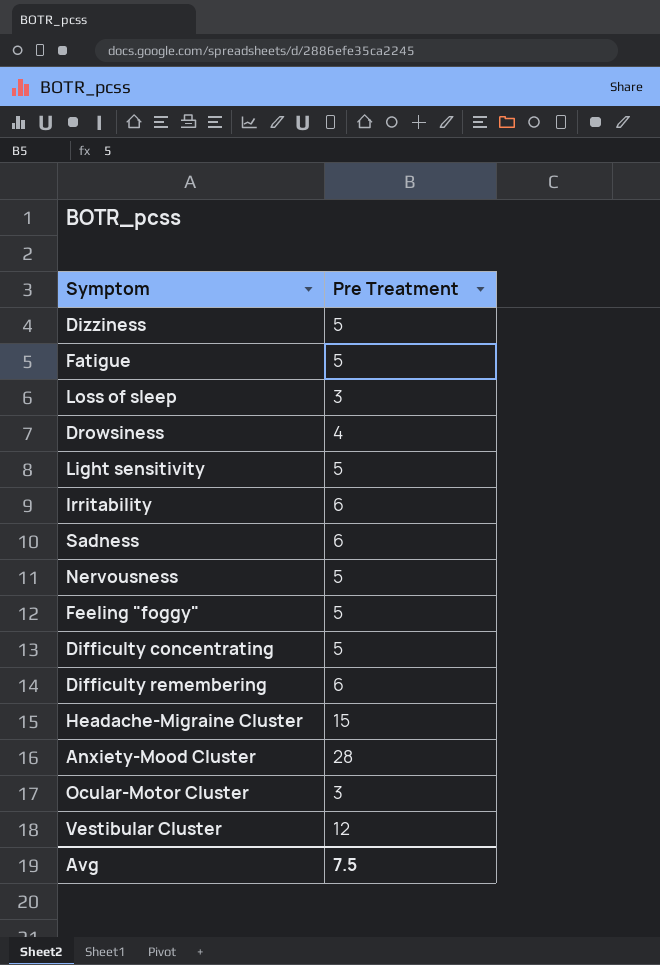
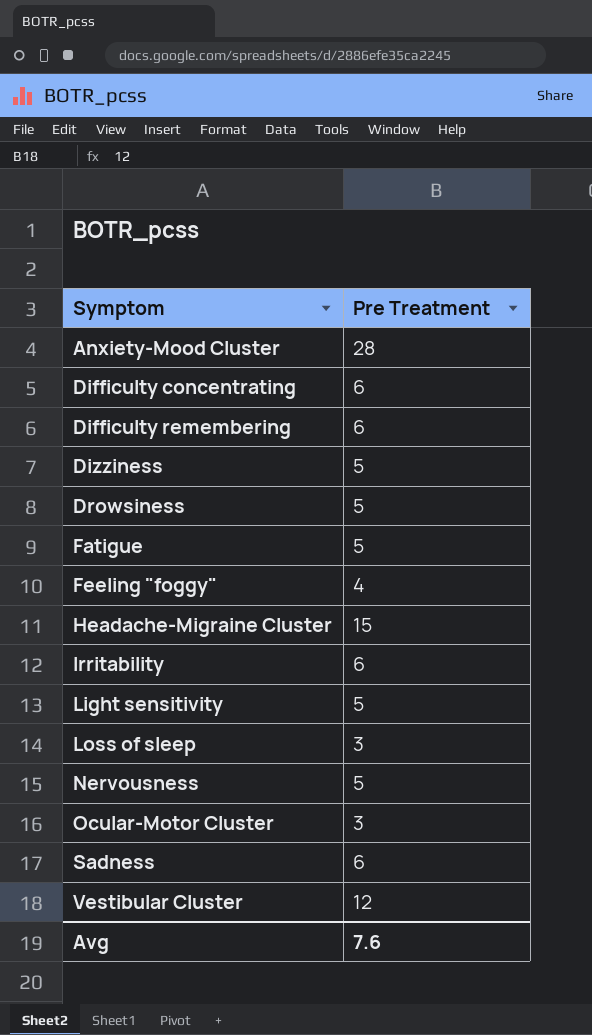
row order: none -> Symptom ascending
Difficulty concentrating | Pre Treatment: 5 -> 6
Drowsiness | Pre Treatment: 4 -> 5
Feeling "foggy" | Pre Treatment: 5 -> 4
Avg | Pre Treatment: 7.5 -> 7.6

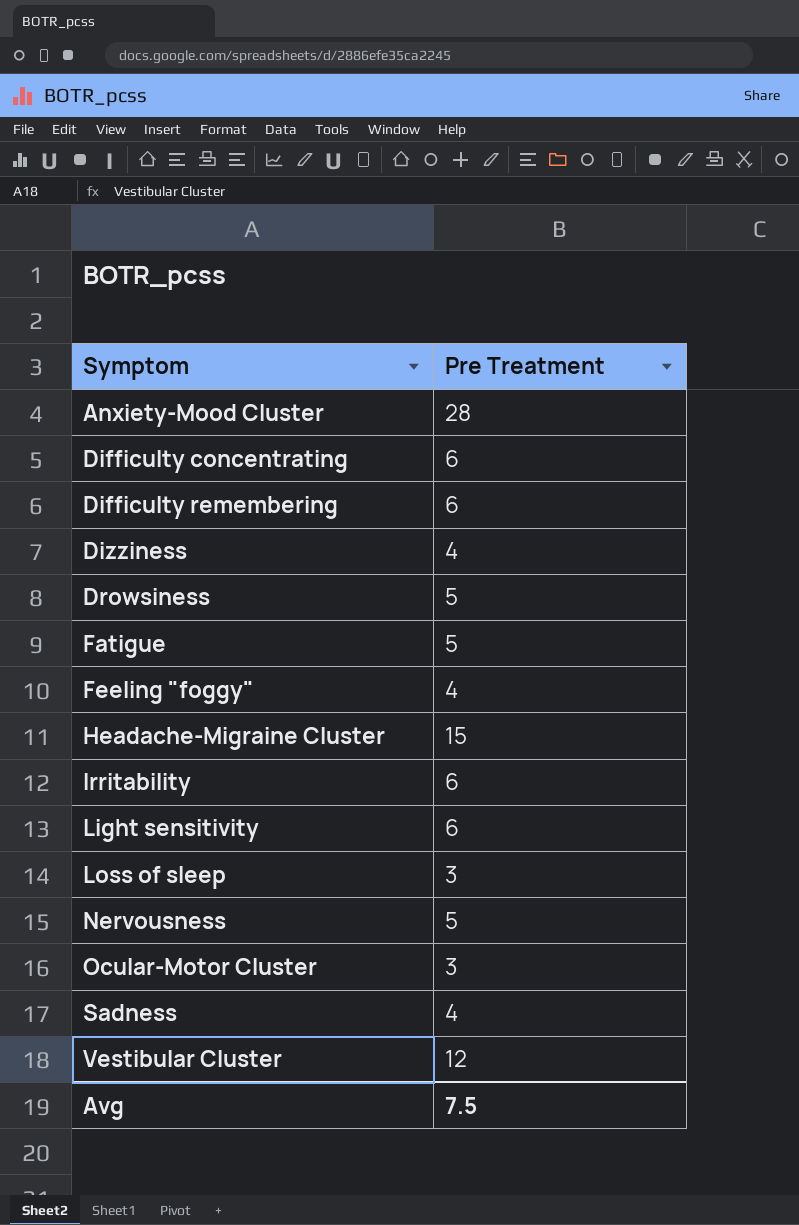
Dizziness | Pre Treatment: 5 -> 4
Light sensitivity | Pre Treatment: 5 -> 6
Sadness | Pre Treatment: 6 -> 4
Avg | Pre Treatment: 7.6 -> 7.5

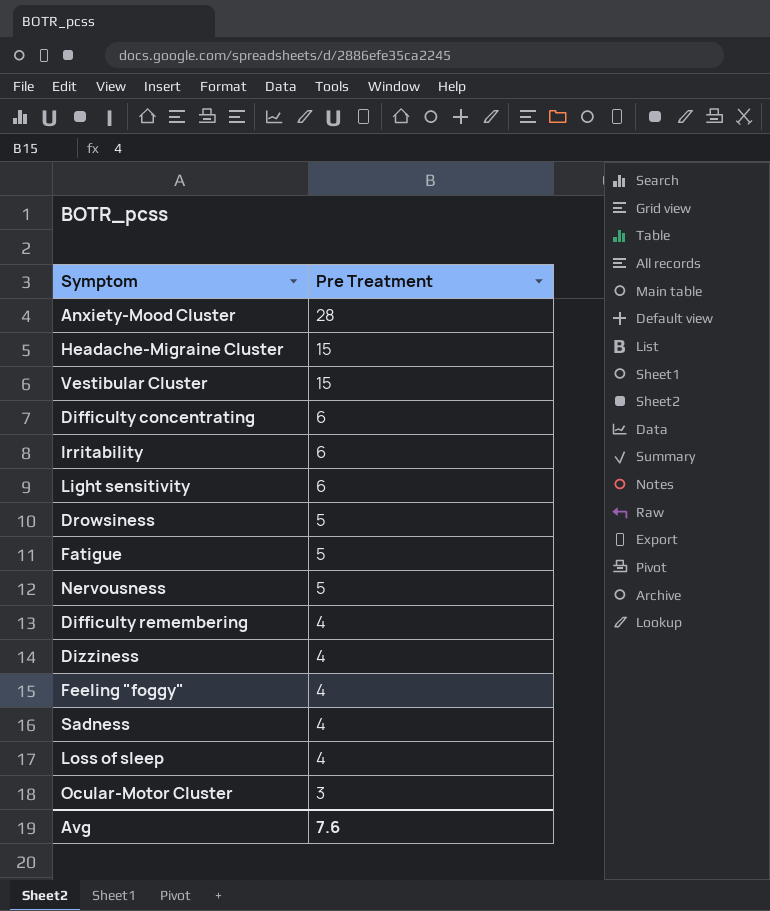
row order: Symptom ascending -> Pre Treatment descending
Vestibular Cluster | Pre Treatment: 12 -> 15
Difficulty remembering | Pre Treatment: 6 -> 4
Loss of sleep | Pre Treatment: 3 -> 4
Avg | Pre Treatment: 7.5 -> 7.6

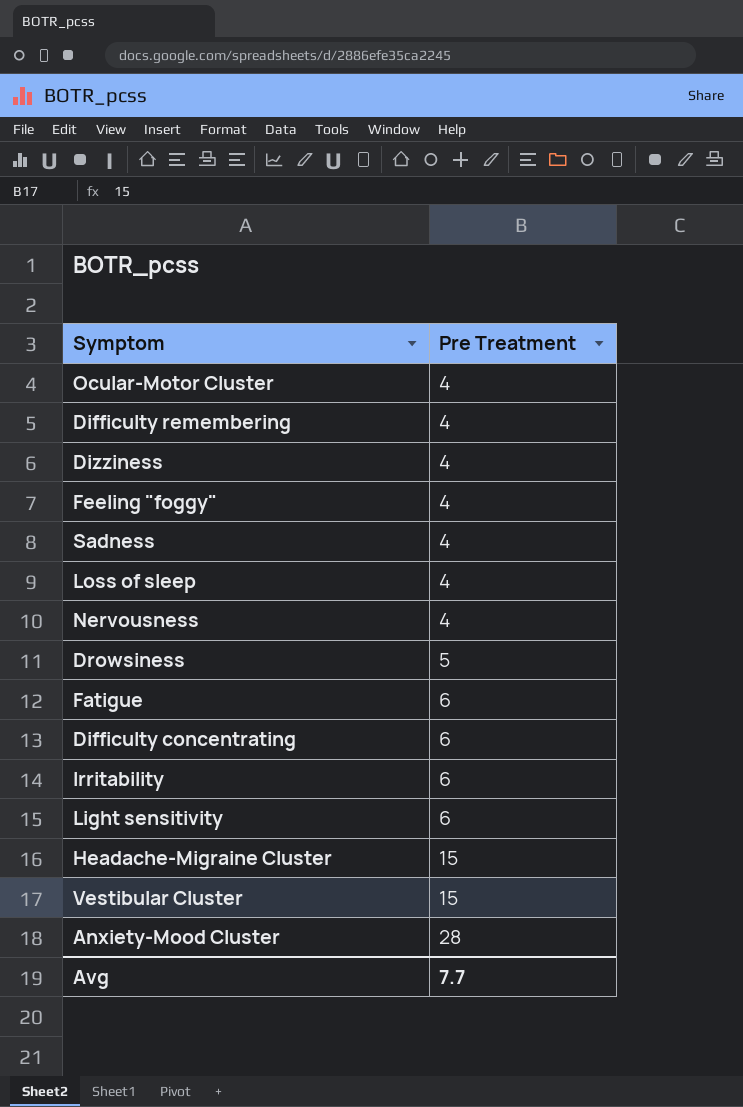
row order: Pre Treatment descending -> Pre Treatment ascending
Ocular-Motor Cluster | Pre Treatment: 3 -> 4
Nervousness | Pre Treatment: 5 -> 4
Fatigue | Pre Treatment: 5 -> 6
Avg | Pre Treatment: 7.6 -> 7.7

